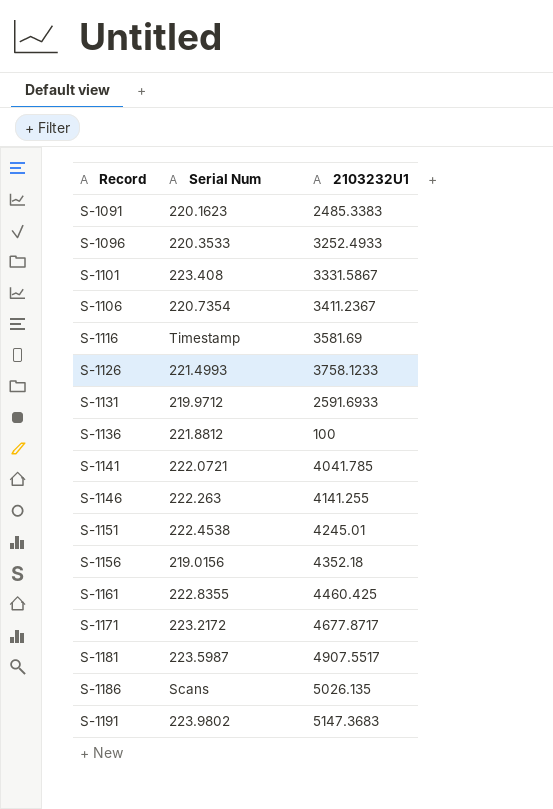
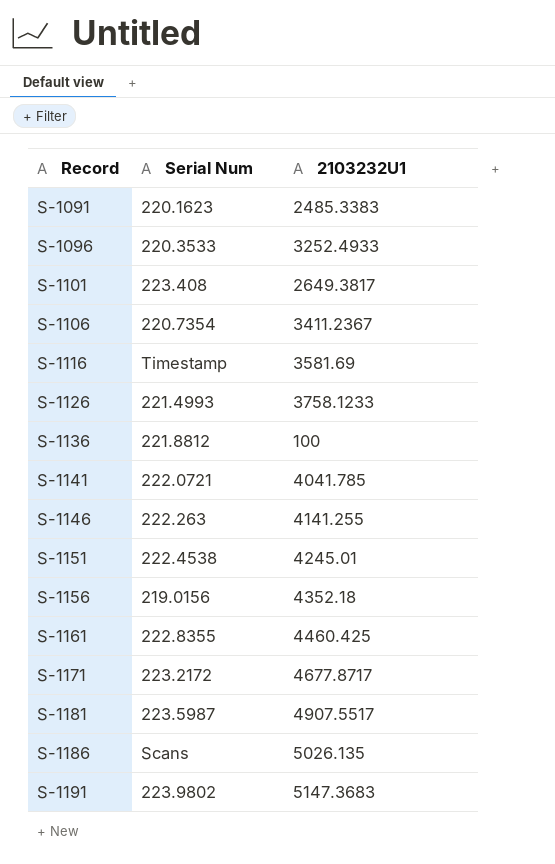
row S-1131: 219.9712 | 2591.6933 -> none
S-1101 | 2103232U1: 3331.5867 -> 2649.3817

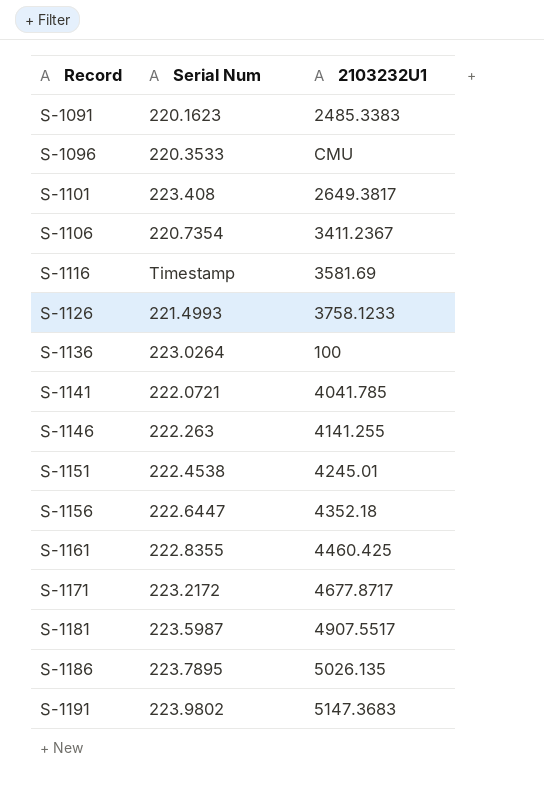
S-1096 | 2103232U1: 3252.4933 -> CMU
S-1136 | Serial Num: 221.8812 -> 223.0264
S-1156 | Serial Num: 219.0156 -> 222.6447
S-1186 | Serial Num: Scans -> 223.7895

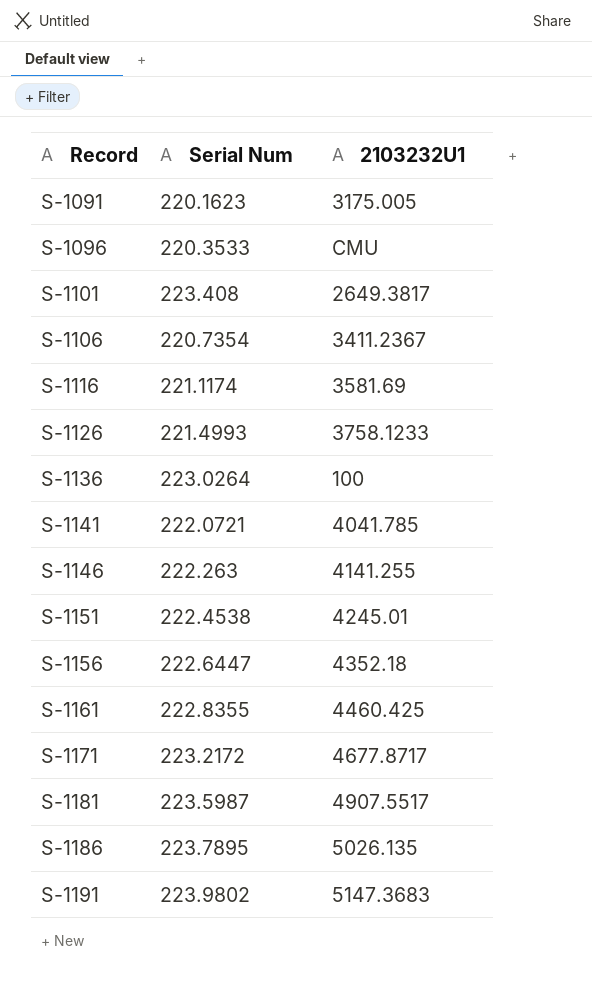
S-1091 | 2103232U1: 2485.3383 -> 3175.005
S-1116 | Serial Num: Timestamp -> 221.1174

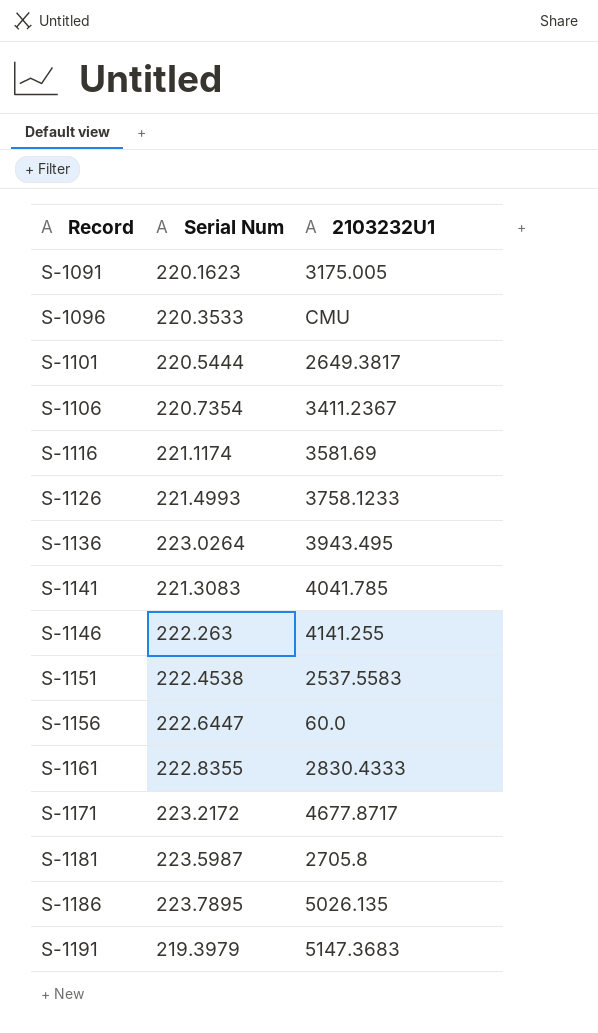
S-1101 | Serial Num: 223.408 -> 220.5444
S-1136 | 2103232U1: 100 -> 3943.495
S-1141 | Serial Num: 222.0721 -> 221.3083
S-1151 | 2103232U1: 4245.01 -> 2537.5583
S-1156 | 2103232U1: 4352.18 -> 60.0
S-1161 | 2103232U1: 4460.425 -> 2830.4333
S-1181 | 2103232U1: 4907.5517 -> 2705.8
S-1191 | Serial Num: 223.9802 -> 219.3979

